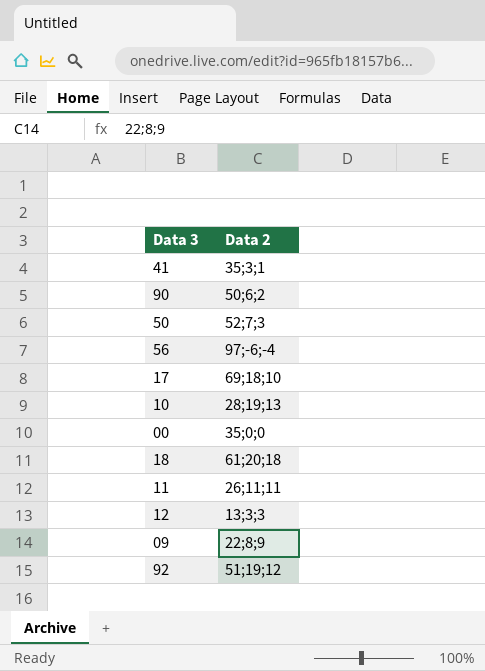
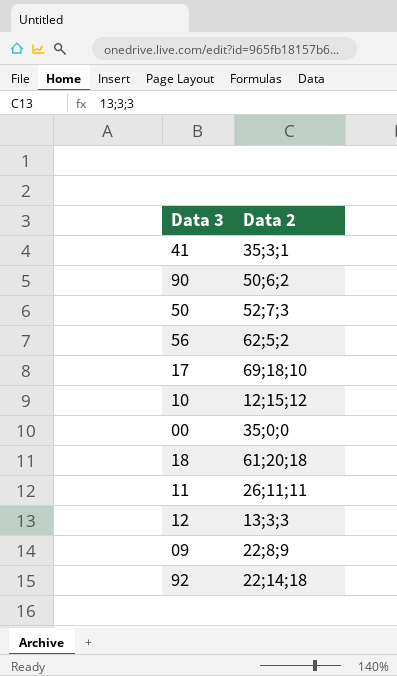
56 | Data 2: 97;-6;-4 -> 62;5;2
10 | Data 2: 28;19;13 -> 12;15;12
92 | Data 2: 51;19;12 -> 22;14;18

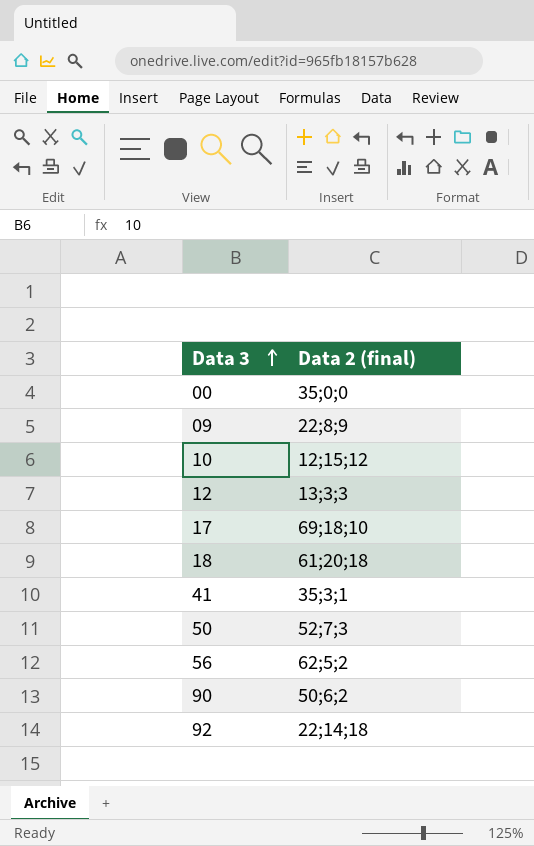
row order: none -> Data 3 ascending
column name: Data 2 -> Data 2 (final)
row 11: 26;11;11 -> none

